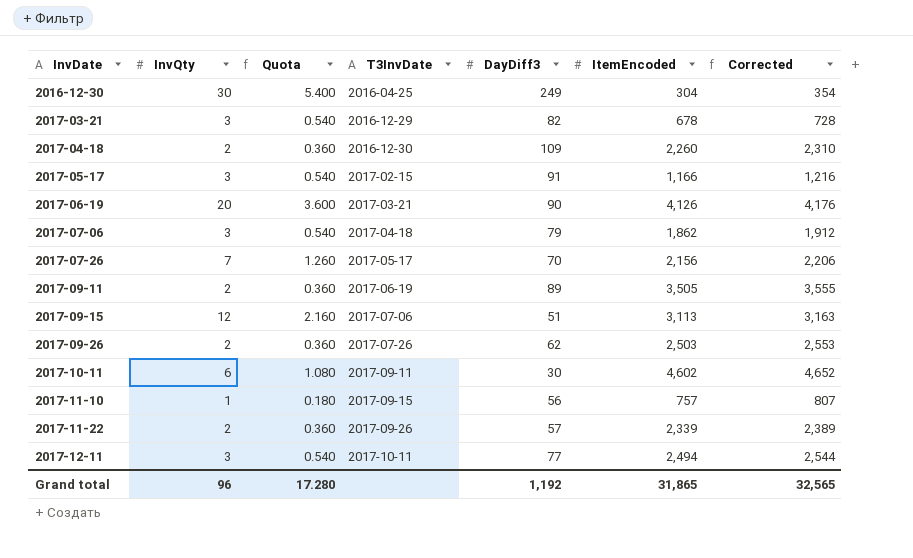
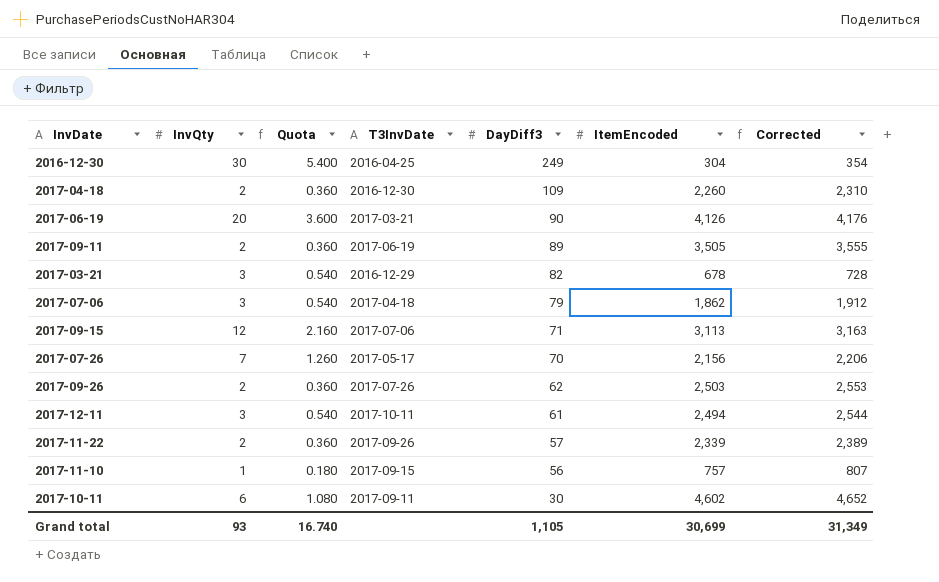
row order: InvDate ascending -> DayDiff3 descending
row 2017-05-17: 3 | 0.540 | 2017-02-15 | 91 | 1,166 | 1,216 -> none
2017-09-15 | DayDiff3: 51 -> 71
2017-12-11 | DayDiff3: 77 -> 61
Grand total | InvQty: 96 -> 93
Grand total | Quota: 17.280 -> 16.740
Grand total | DayDiff3: 1,192 -> 1,105
Grand total | ItemEncoded: 31,865 -> 30,699
Grand total | Corrected: 32,565 -> 31,349

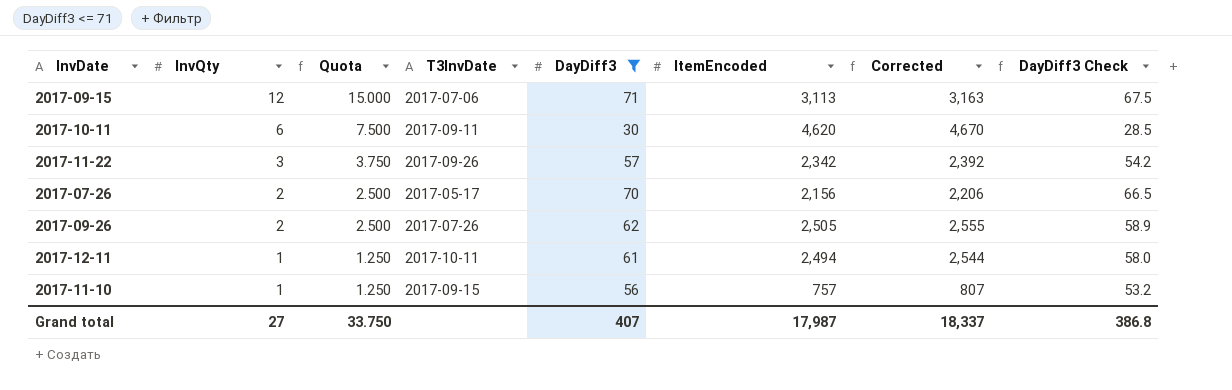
filter: none -> DayDiff3 <= 71
row order: DayDiff3 descending -> InvQty descending
column Quota | formula: [InvQty] * 0.18 -> [InvQty] * 1.25
column DayDiff3 Check | formula: none -> [DayDiff3] * 0.95
2017-10-11 | ItemEncoded: 4,602 -> 4,620
2017-10-11 | Corrected: 4,652 -> 4,670
2017-11-22 | InvQty: 2 -> 3
2017-11-22 | ItemEncoded: 2,339 -> 2,342
2017-11-22 | Corrected: 2,389 -> 2,392
2017-07-26 | InvQty: 7 -> 2
2017-09-26 | ItemEncoded: 2,503 -> 2,505
2017-09-26 | Corrected: 2,553 -> 2,555
2017-12-11 | InvQty: 3 -> 1
Grand total | InvQty: 93 -> 27
Grand total | Quota: 16.740 -> 33.750
Grand total | DayDiff3: 1,105 -> 407
Grand total | ItemEncoded: 30,699 -> 17,987
Grand total | Corrected: 31,349 -> 18,337

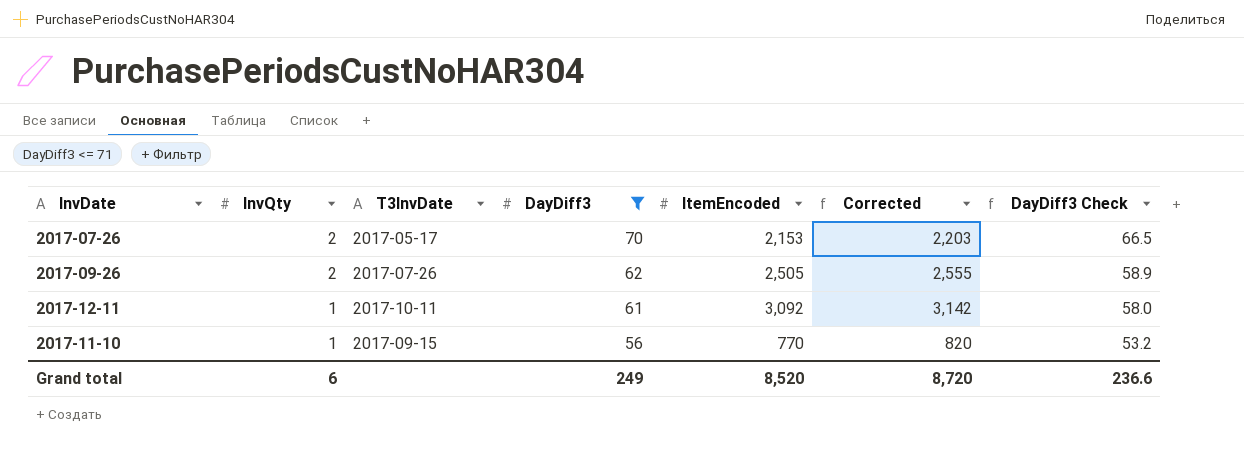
column Quota | formula: [InvQty] * 1.25 -> none
row 2017-09-15: 12 | 15.000 | 2017-07-06 | 71 | 3,113 | 3,163 | 67.5 -> none
row 2017-10-11: 6 | 7.500 | 2017-09-11 | 30 | 4,620 | 4,670 | 28.5 -> none
row 2017-11-22: 3 | 3.750 | 2017-09-26 | 57 | 2,342 | 2,392 | 54.2 -> none
2017-07-26 | ItemEncoded: 2,156 -> 2,153
2017-07-26 | Corrected: 2,206 -> 2,203
2017-12-11 | ItemEncoded: 2,494 -> 3,092
2017-12-11 | Corrected: 2,544 -> 3,142
2017-11-10 | ItemEncoded: 757 -> 770
2017-11-10 | Corrected: 807 -> 820
Grand total | InvQty: 27 -> 6
Grand total | DayDiff3: 407 -> 249
Grand total | ItemEncoded: 17,987 -> 8,520
Grand total | Corrected: 18,337 -> 8,720
Grand total | DayDiff3 Check: 386.8 -> 236.6

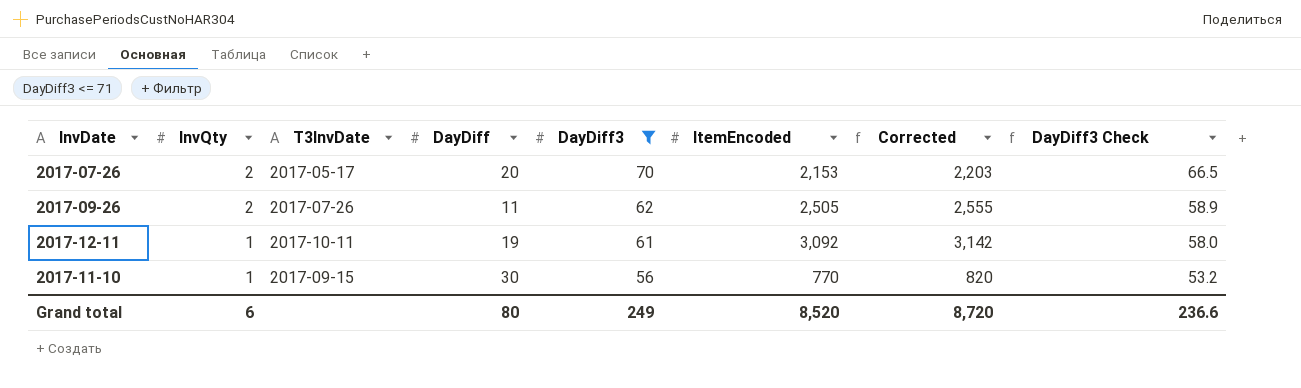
column DayDiff | position: none -> 4

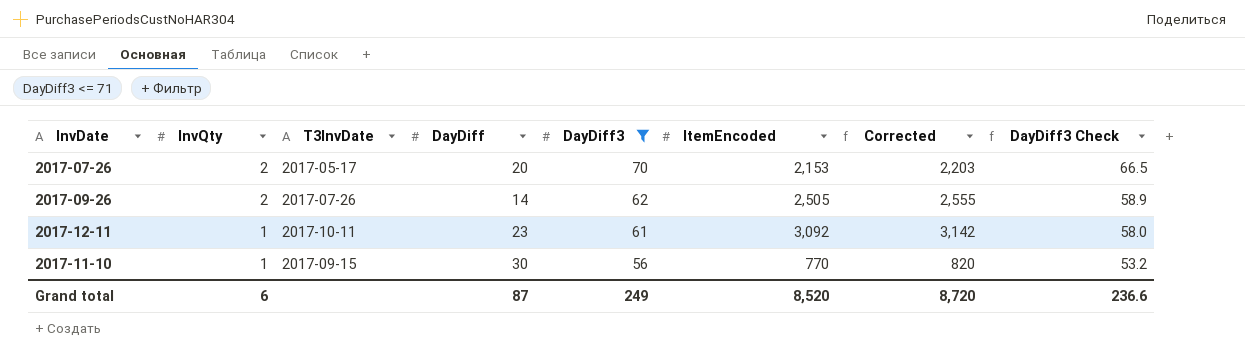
2017-09-26 | DayDiff: 11 -> 14
2017-12-11 | DayDiff: 19 -> 23
Grand total | DayDiff: 80 -> 87

